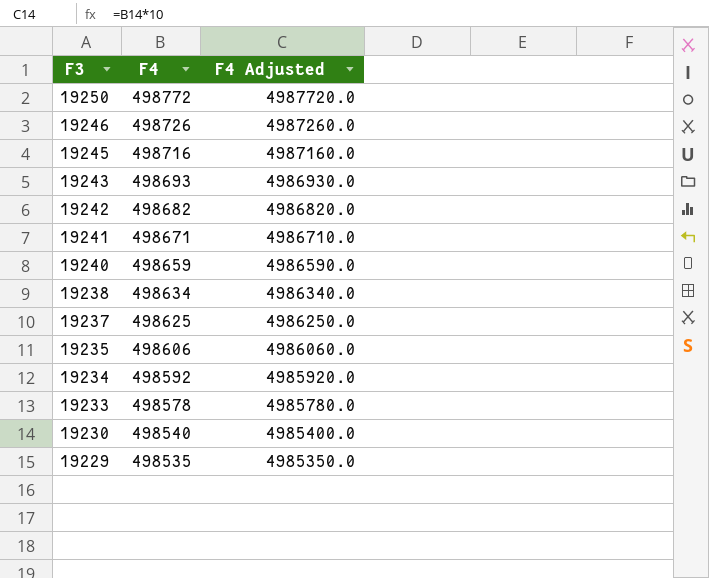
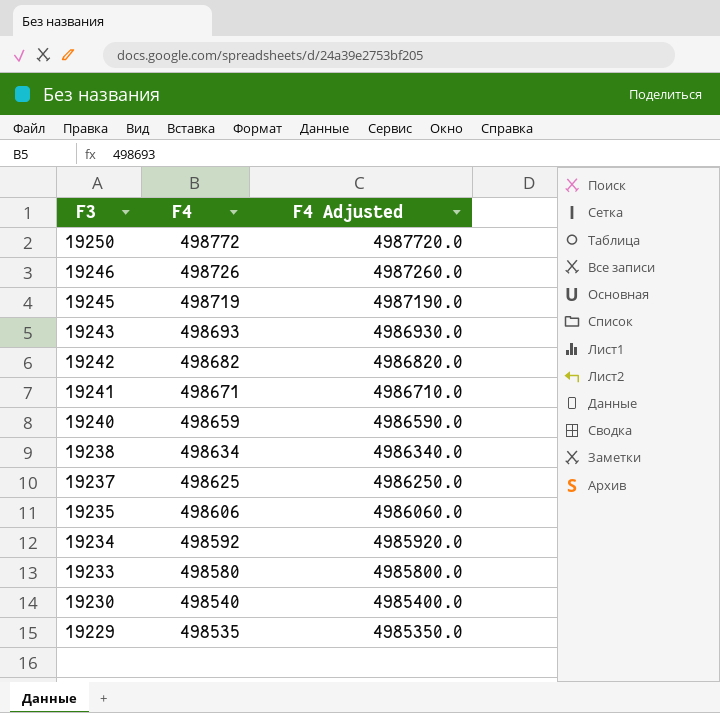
19245 | F4: 498716 -> 498719
19245 | F4 Adjusted: 4987160.0 -> 4987190.0
19233 | F4: 498578 -> 498580
19233 | F4 Adjusted: 4985780.0 -> 4985800.0

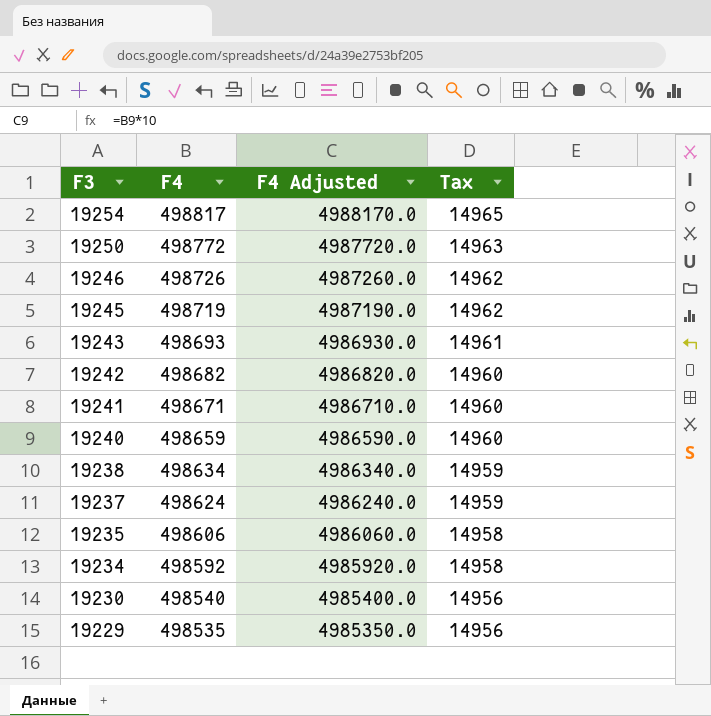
column Tax | formula: none -> [F4] * 0.03
row 19233: 498580 | 4985800.0 -> none
row 19254: none -> 498817 | 4988170.0 | 14965
19237 | F4: 498625 -> 498624
19237 | F4 Adjusted: 4986250.0 -> 4986240.0

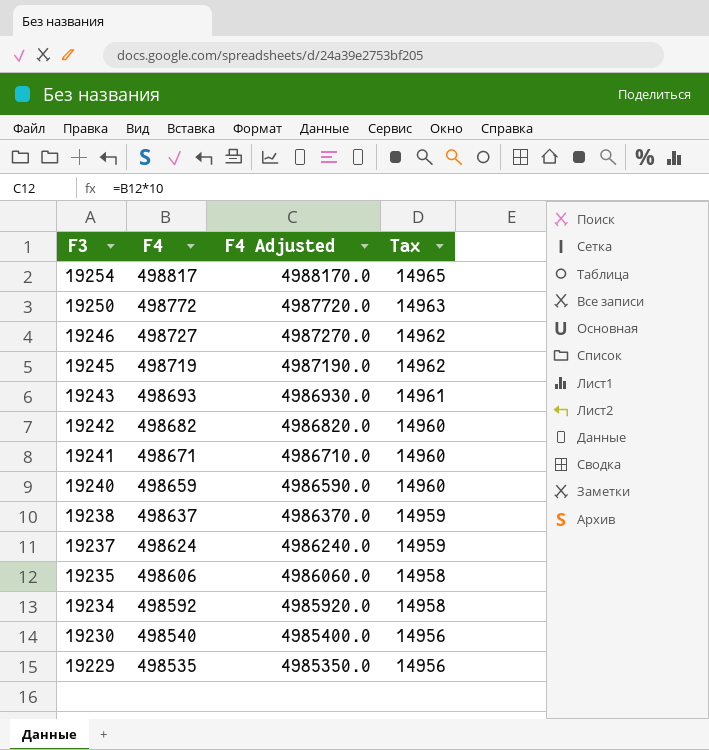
19246 | F4: 498726 -> 498727
19246 | F4 Adjusted: 4987260.0 -> 4987270.0
19238 | F4: 498634 -> 498637
19238 | F4 Adjusted: 4986340.0 -> 4986370.0

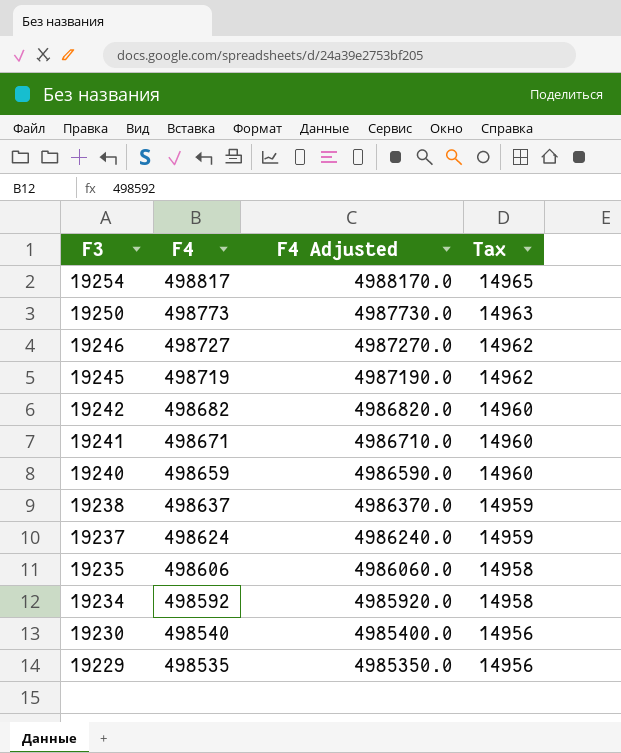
row 19243: 498693 | 4986930.0 | 14961 -> none
19250 | F4: 498772 -> 498773
19250 | F4 Adjusted: 4987720.0 -> 4987730.0

